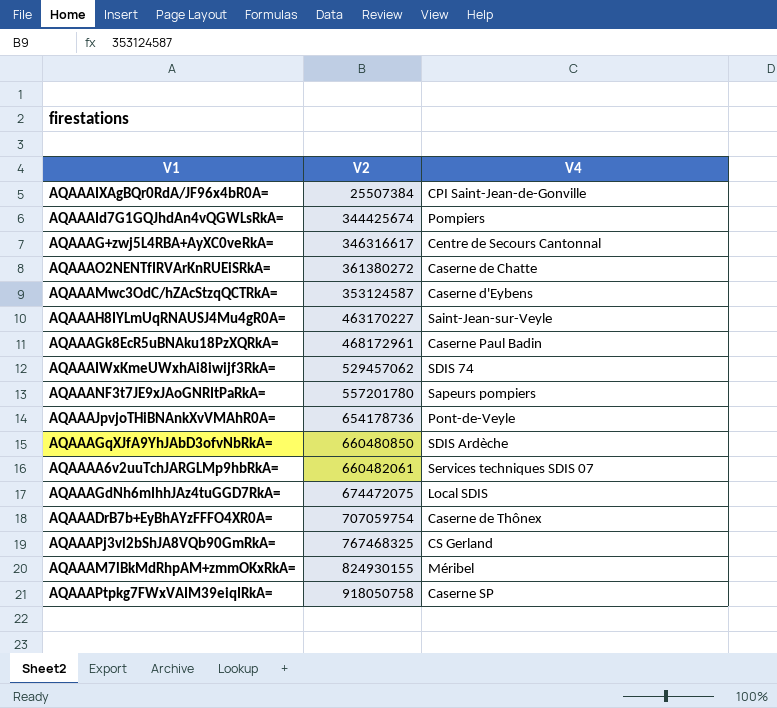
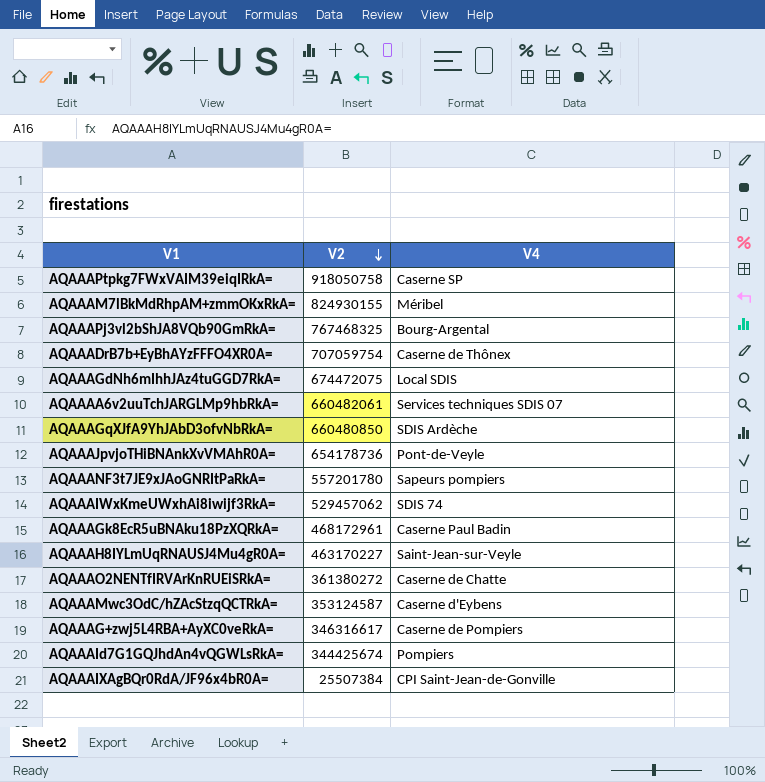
row order: none -> V2 descending
AQAAAPj3vl2bShJA8VQb90GmRkA= | V4: CS Gerland -> Bourg-Argental
AQAAAG+zwj5L4RBA+AyXC0veRkA= | V4: Centre de Secours Cantonnal -> Caserne de Pompiers

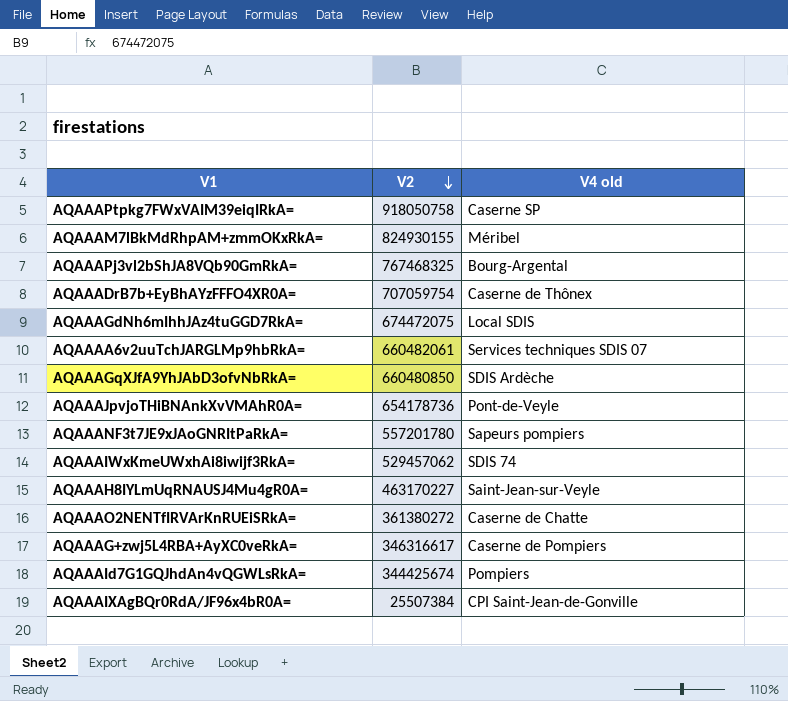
column name: V4 -> V4 old
row AQAAAGk8EcR5uBNAku18PzXQRkA=: 468172961 | Caserne Paul Badin -> none
row AQAAAMwc3OdC/hZAcStzqQCTRkA=: 353124587 | Caserne d'Eybens -> none

